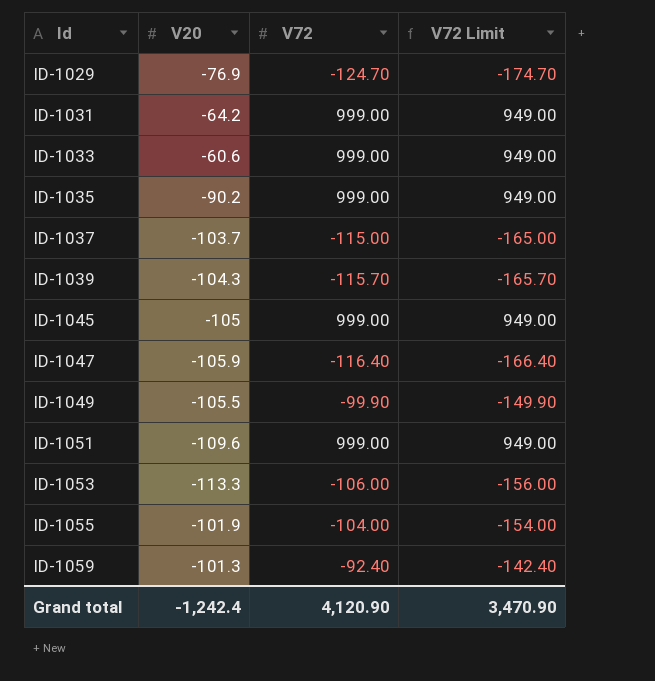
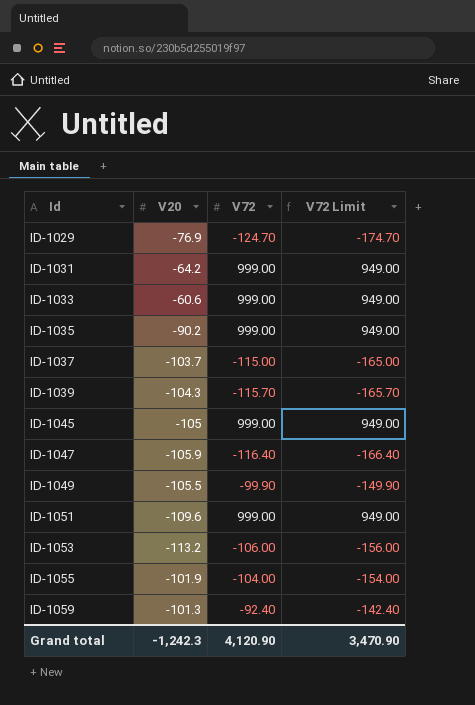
ID-1053 | V20: -113.3 -> -113.2
Grand total | V20: -1,242.4 -> -1,242.3

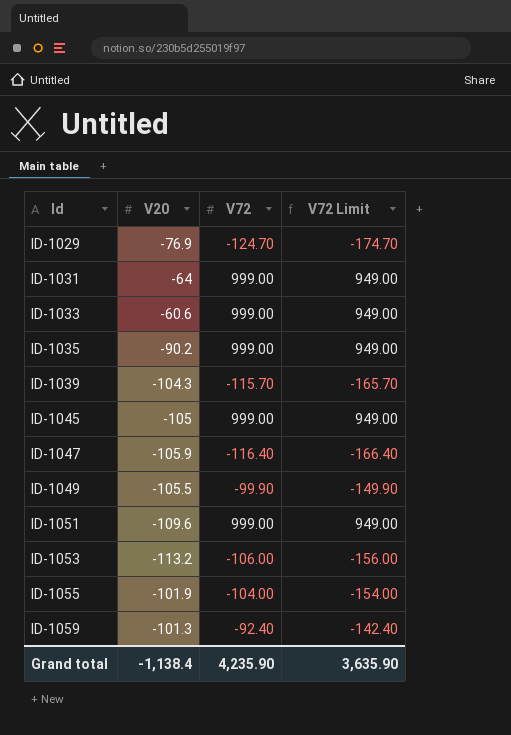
row ID-1037: -103.7 | -115.00 | -165.00 -> none
ID-1031 | V20: -64.2 -> -64
Grand total | V20: -1,242.3 -> -1,138.4
Grand total | V72: 4,120.90 -> 4,235.90
Grand total | V72 Limit: 3,470.90 -> 3,635.90

